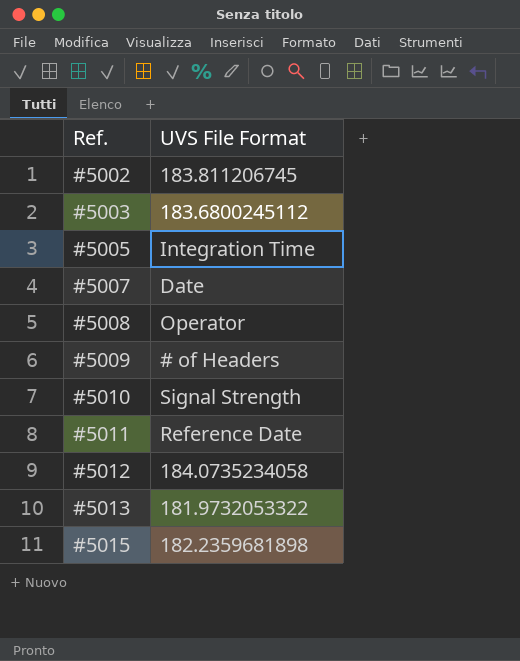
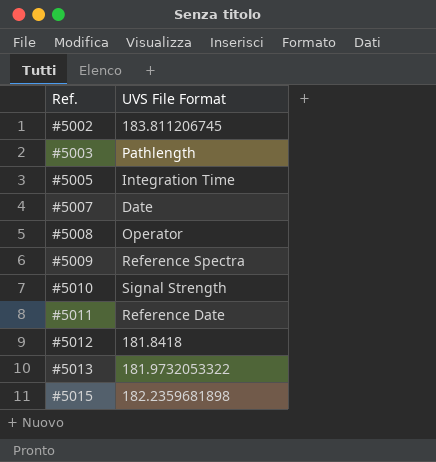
#5003 | UVS File Format: 183.6800245112 -> Pathlength
#5009 | UVS File Format: # of Headers -> Reference Spectra
#5012 | UVS File Format: 184.0735234058 -> 181.8418

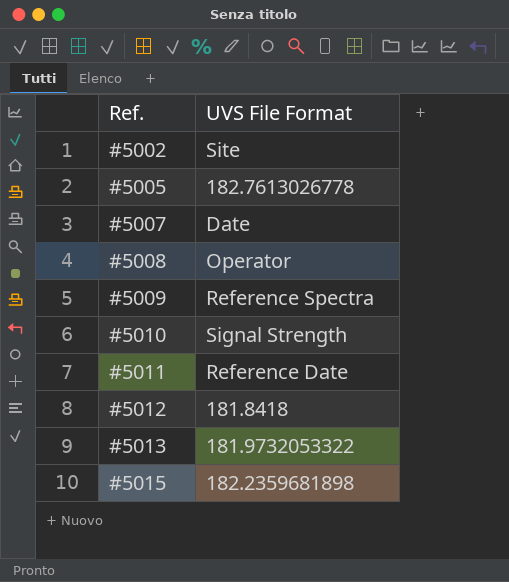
row #5003: Pathlength -> none
#5002 | UVS File Format: 183.811206745 -> Site
#5005 | UVS File Format: Integration Time -> 182.7613026778

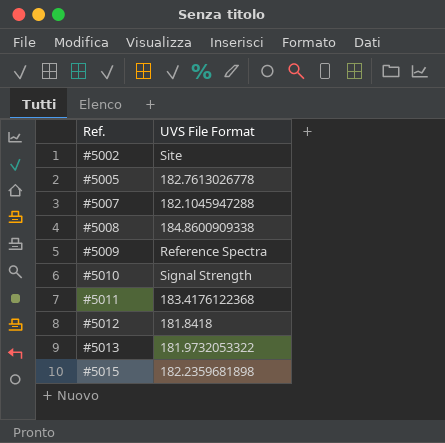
#5007 | UVS File Format: Date -> 182.1045947288
#5008 | UVS File Format: Operator -> 184.8600909338
#5011 | UVS File Format: Reference Date -> 183.4176122368

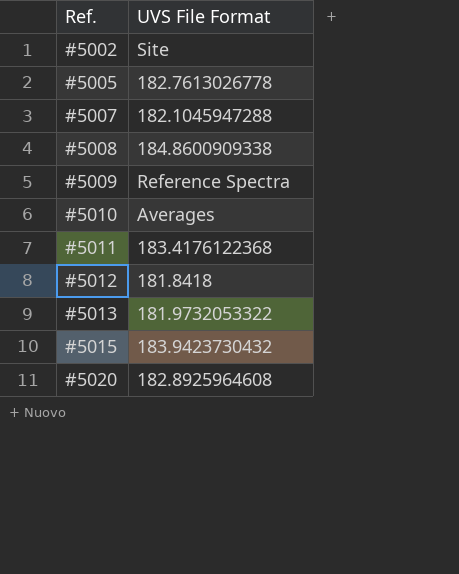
#5010 | UVS File Format: Signal Strength -> Averages
#5015 | UVS File Format: 182.2359681898 -> 183.9423730432
row #5020: none -> 182.8925964608

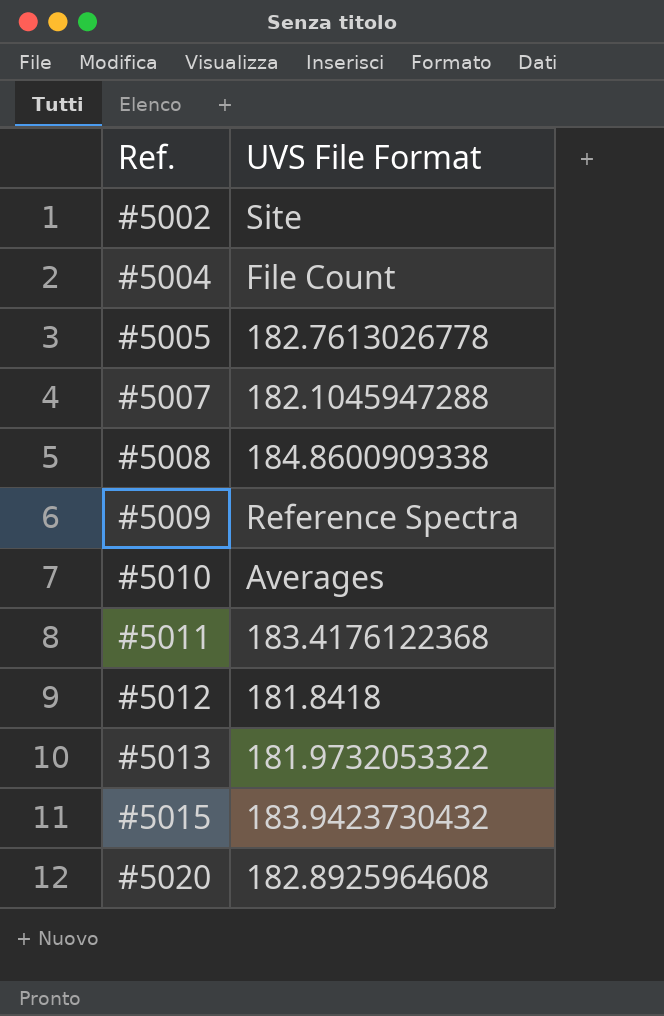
row #5004: none -> File Count

